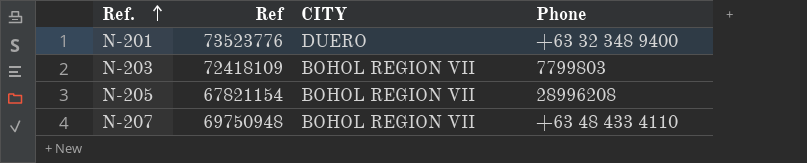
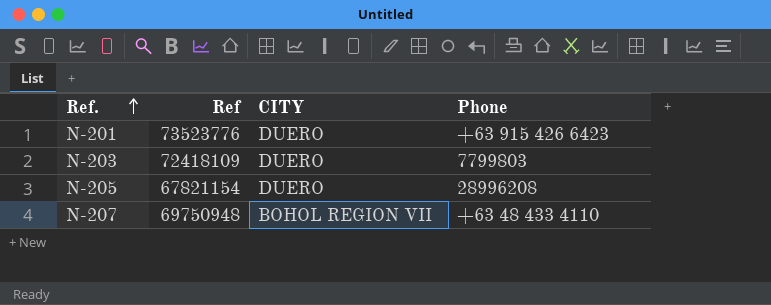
N-201 | Phone: +63 32 348 9400 -> +63 915 426 6423
N-203 | CITY: BOHOL REGION VII -> DUERO
N-205 | CITY: BOHOL REGION VII -> DUERO

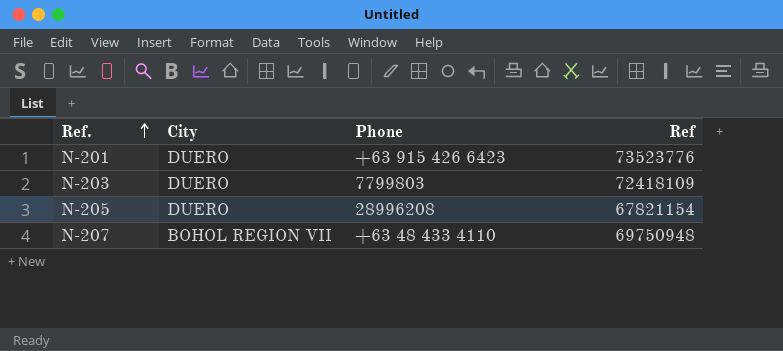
column name: CITY -> City
column Ref | position: 2 -> 4

